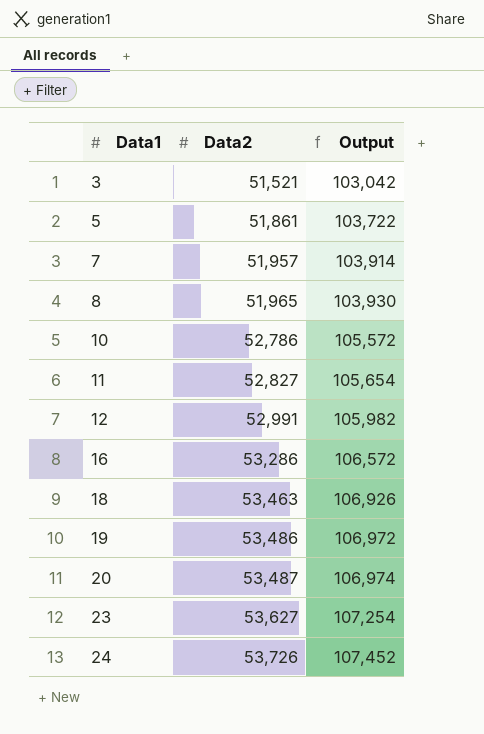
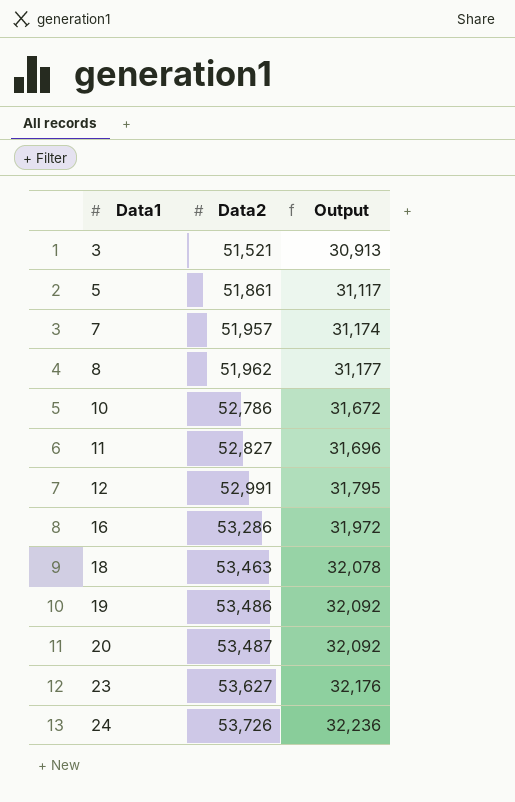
column Output | formula: [Data2] * 2 -> [Data2] * 0.6
8 | Data2: 51,965 -> 51,962

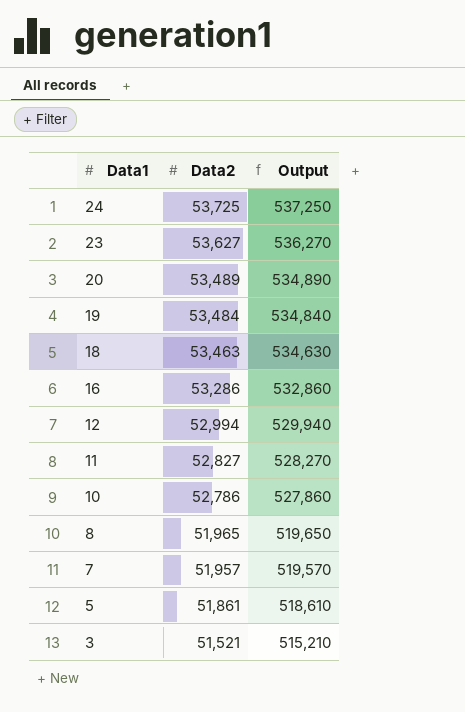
row order: Data1 ascending -> Data1 descending
column Output | formula: [Data2] * 0.6 -> [Data2] * 10
24 | Data2: 53,726 -> 53,725
20 | Data2: 53,487 -> 53,489
19 | Data2: 53,486 -> 53,484
12 | Data2: 52,991 -> 52,994
8 | Data2: 51,962 -> 51,965

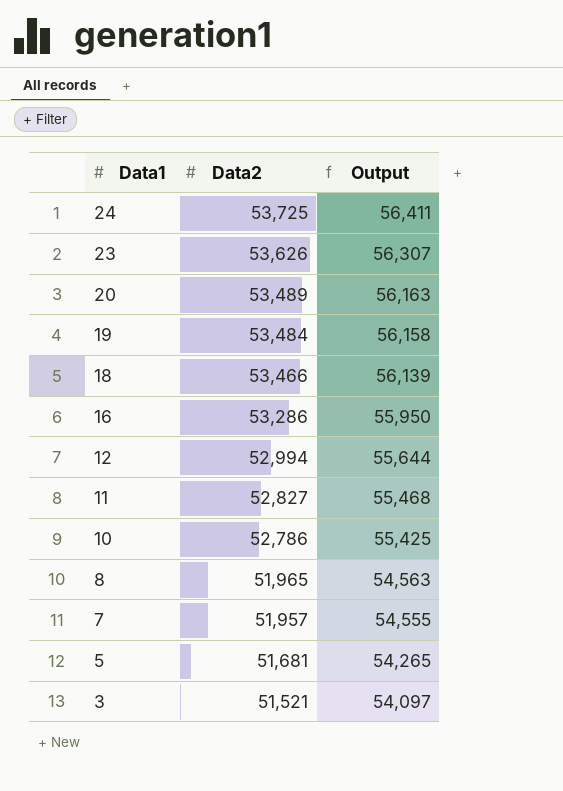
column Output | formula: [Data2] * 10 -> [Data2] * 1.05
23 | Data2: 53,627 -> 53,626
18 | Data2: 53,463 -> 53,466
5 | Data2: 51,861 -> 51,681

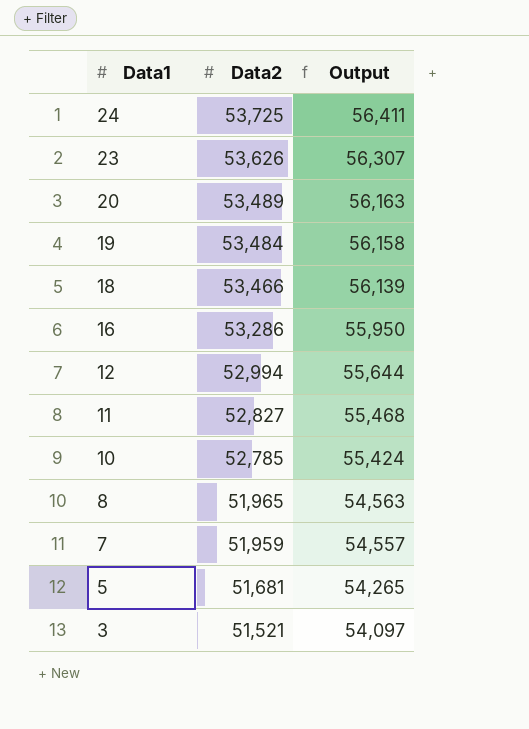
10 | Data2: 52,786 -> 52,785
10 | Output: 55,425 -> 55,424
7 | Data2: 51,957 -> 51,959
7 | Output: 54,555 -> 54,557

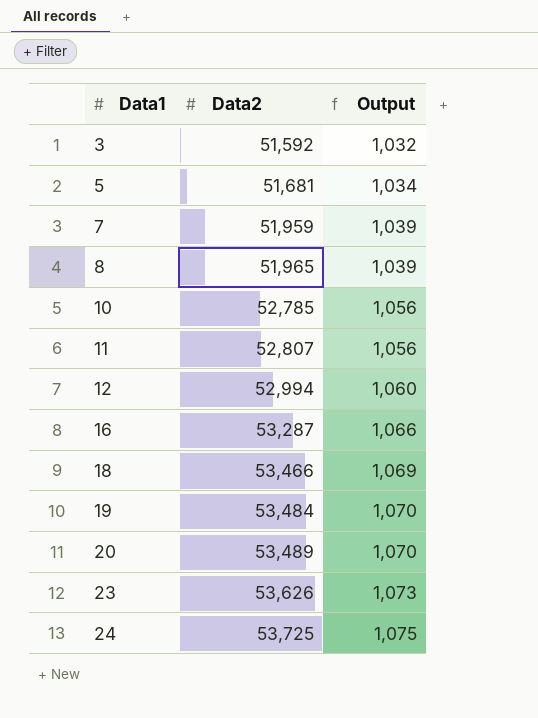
row order: Data1 descending -> Data1 ascending
column Output | formula: [Data2] * 1.05 -> [Data2] * 0.02
3 | Data2: 51,521 -> 51,592
11 | Data2: 52,827 -> 52,807
16 | Data2: 53,286 -> 53,287

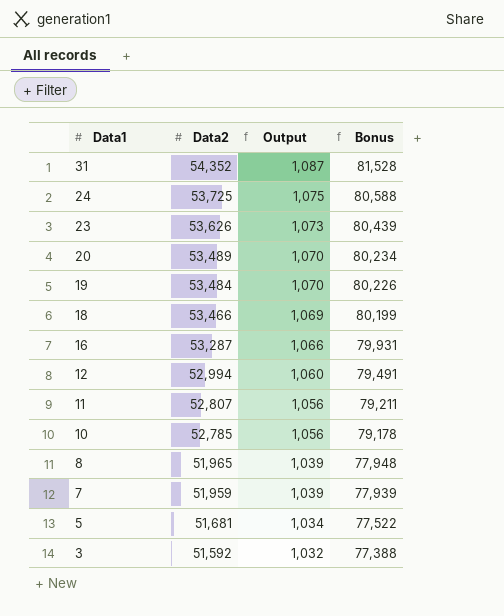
row order: Data1 ascending -> Data1 descending
column Bonus | formula: none -> [Data2] * 1.5
row 31: none -> 54,352 | 1,087 | 81,528

